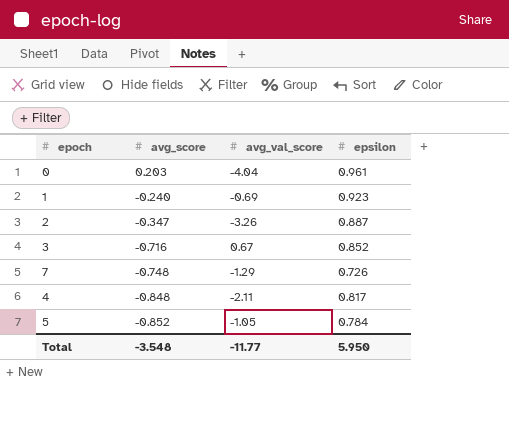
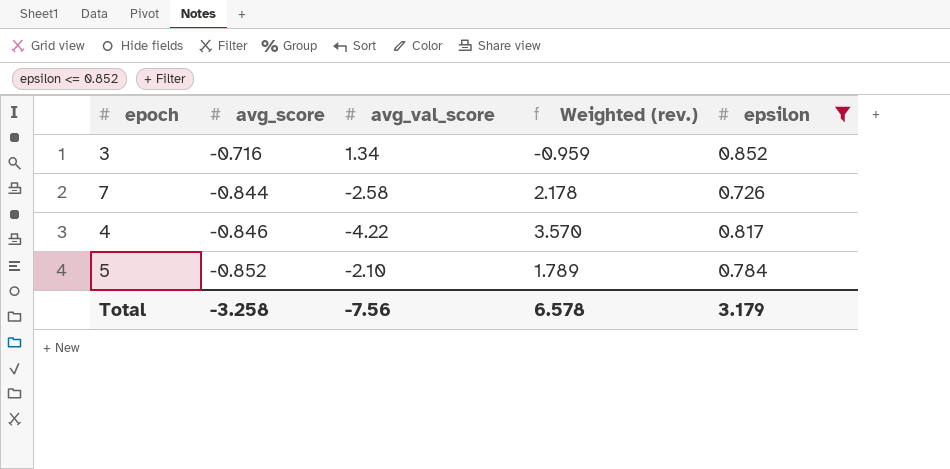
filter: none -> epsilon <= 0.852
column Weighted (rev.) | formula: none -> [avg_score] * [avg_val_score]
3 | avg_val_score: 0.67 -> 1.34
7 | avg_score: -0.748 -> -0.844
7 | avg_val_score: -1.29 -> -2.58
4 | avg_score: -0.848 -> -0.846
4 | avg_val_score: -2.11 -> -4.22
5 | avg_val_score: -1.05 -> -2.10
Total | avg_score: -3.548 -> -3.258
Total | avg_val_score: -11.77 -> -7.56
Total | epsilon: 5.950 -> 3.179

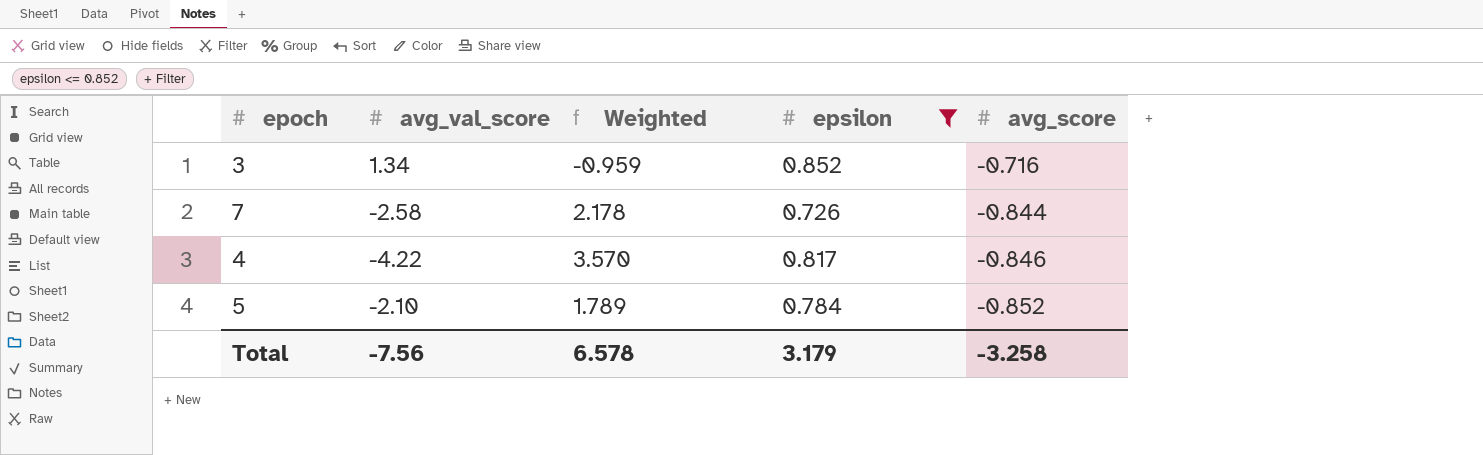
column name: Weighted (rev.) -> Weighted
column avg_score | position: 2 -> 5

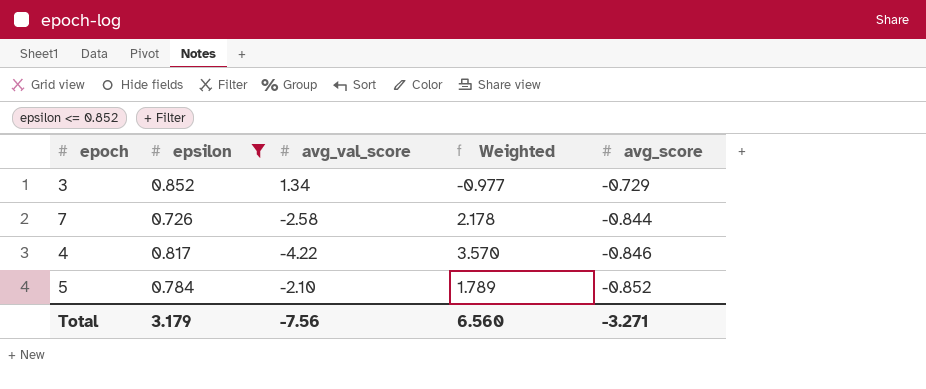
column epsilon | position: 4 -> 2
3 | Weighted: -0.959 -> -0.977
3 | avg_score: -0.716 -> -0.729
Total | Weighted: 6.578 -> 6.560
Total | avg_score: -3.258 -> -3.271

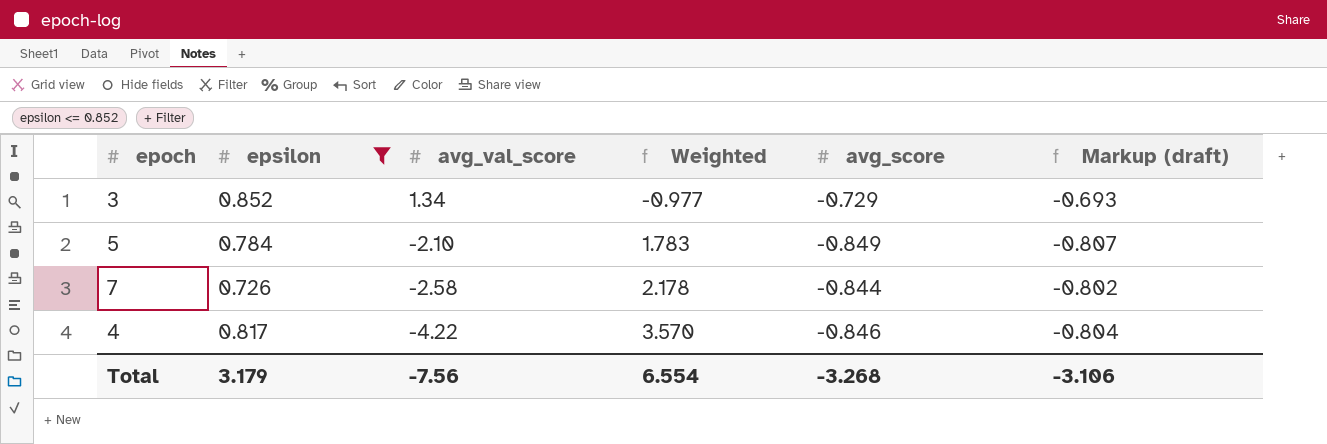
row order: avg_score descending -> avg_val_score descending
column Markup (draft) | formula: none -> [avg_score] * 0.95
5 | Weighted: 1.789 -> 1.783
5 | avg_score: -0.852 -> -0.849
Total | Weighted: 6.560 -> 6.554
Total | avg_score: -3.271 -> -3.268

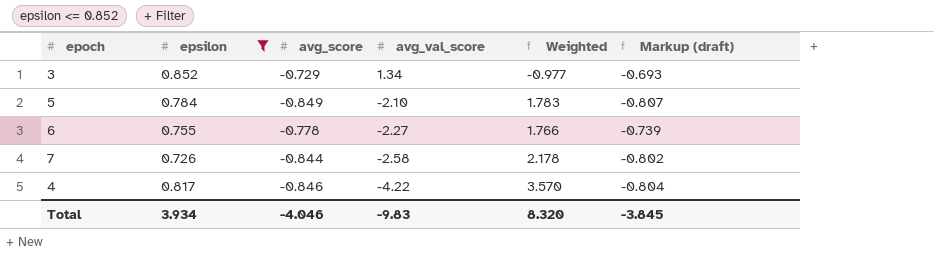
column avg_score | position: 5 -> 3
row 6: none -> 0.755 | -0.778 | -2.27 | 1.766 | -0.739
Total | epsilon: 3.179 -> 3.934
Total | avg_score: -3.268 -> -4.046
Total | avg_val_score: -7.56 -> -9.83
Total | Weighted: 6.554 -> 8.320
Total | Markup (draft): -3.106 -> -3.845

